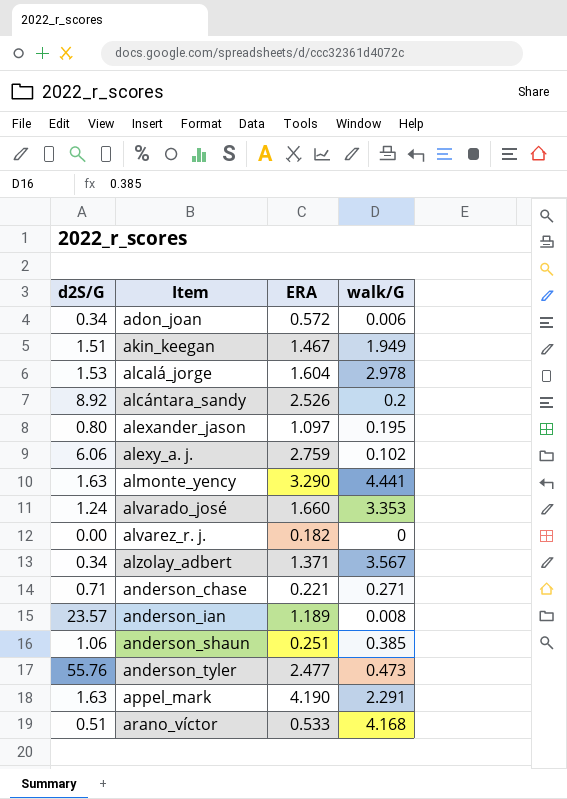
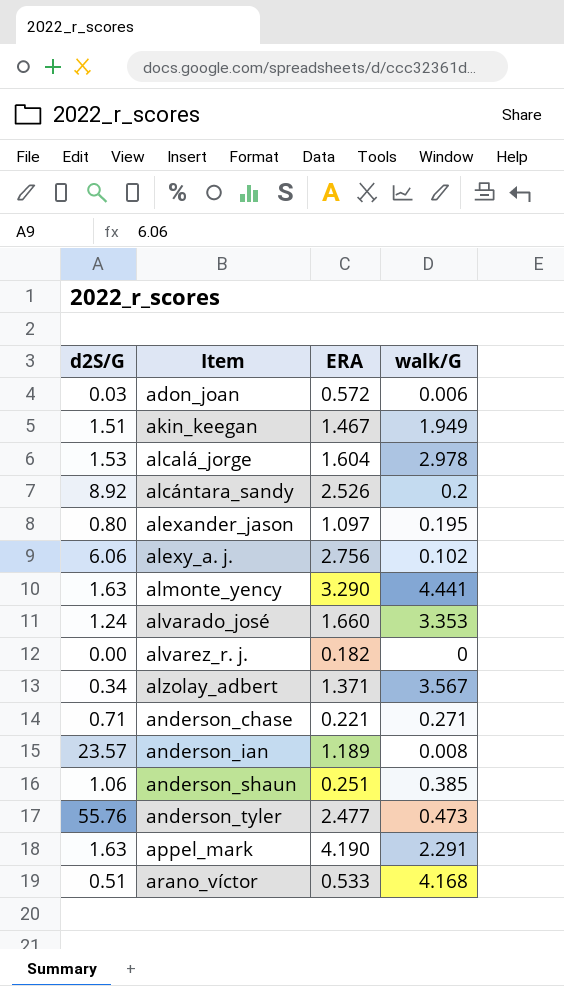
adon_joan | d2S/G: 0.34 -> 0.03
alexy_a. j. | ERA: 2.759 -> 2.756

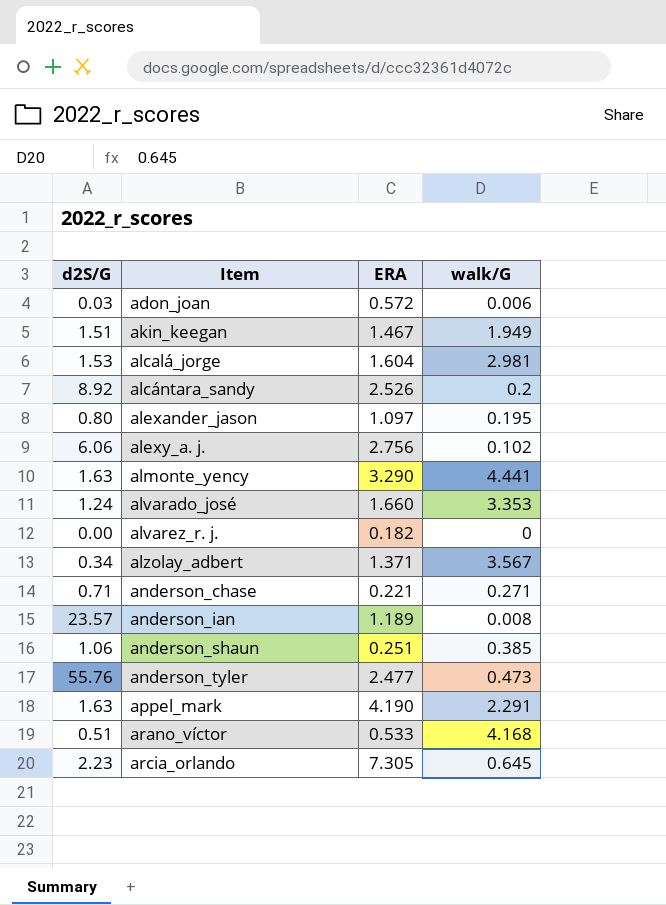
alcalá_jorge | walk/G: 2.978 -> 2.981
row arcia_orlando: none -> 2.23 | 7.305 | 0.645

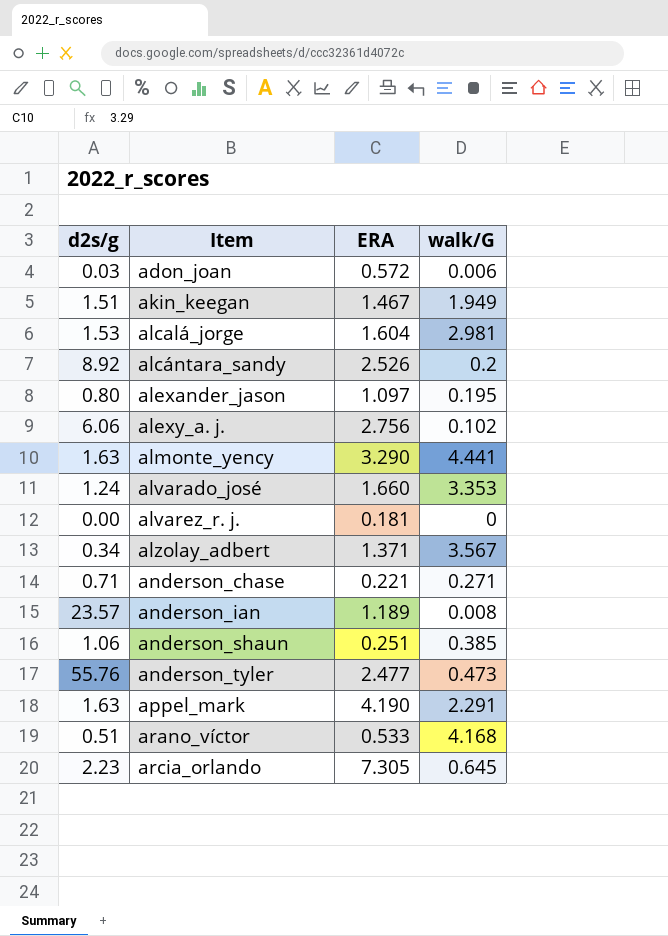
column name: d2S/G -> d2s/g
alvarez_r. j. | ERA: 0.182 -> 0.181

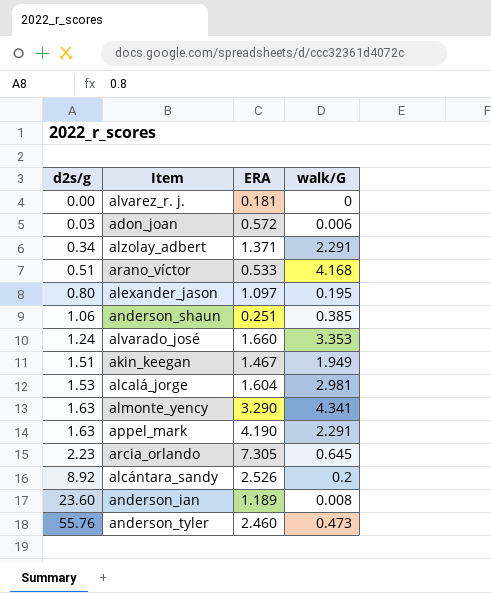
row order: Item ascending -> d2s/g ascending
row alexy_a. j.: 6.06 | 2.756 | 0.102 -> none
row anderson_chase: 0.71 | 0.221 | 0.271 -> none
alzolay_adbert | walk/G: 3.567 -> 2.291
almonte_yency | walk/G: 4.441 -> 4.341
anderson_ian | d2s/g: 23.57 -> 23.60
anderson_tyler | ERA: 2.477 -> 2.460

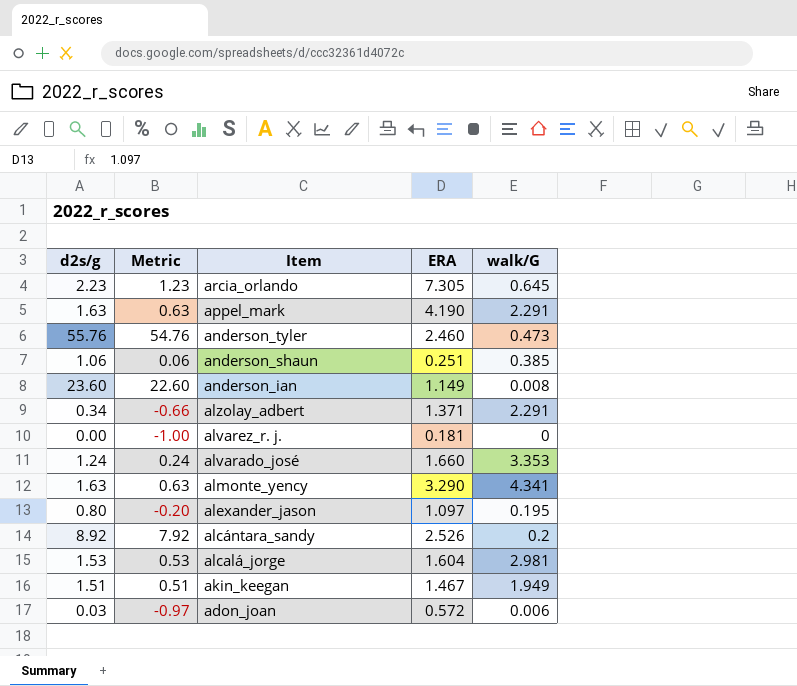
row order: d2s/g ascending -> Item descending
column Metric | formula: none -> [d2s/g] - 1
row arano_víctor: 0.51 | 0.533 | 4.168 -> none
anderson_ian | ERA: 1.189 -> 1.149

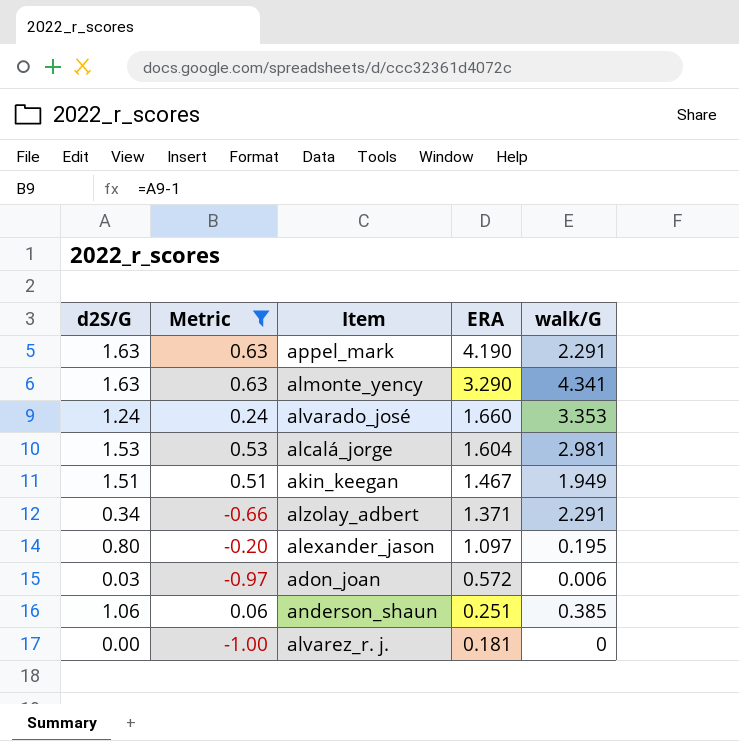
filter: none -> Metric <= 0.63
row order: Item descending -> ERA descending
column name: d2s/g -> d2S/G

